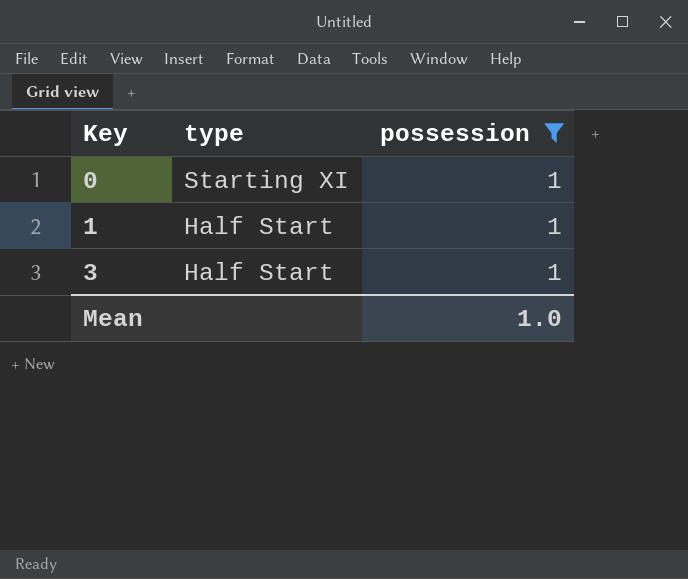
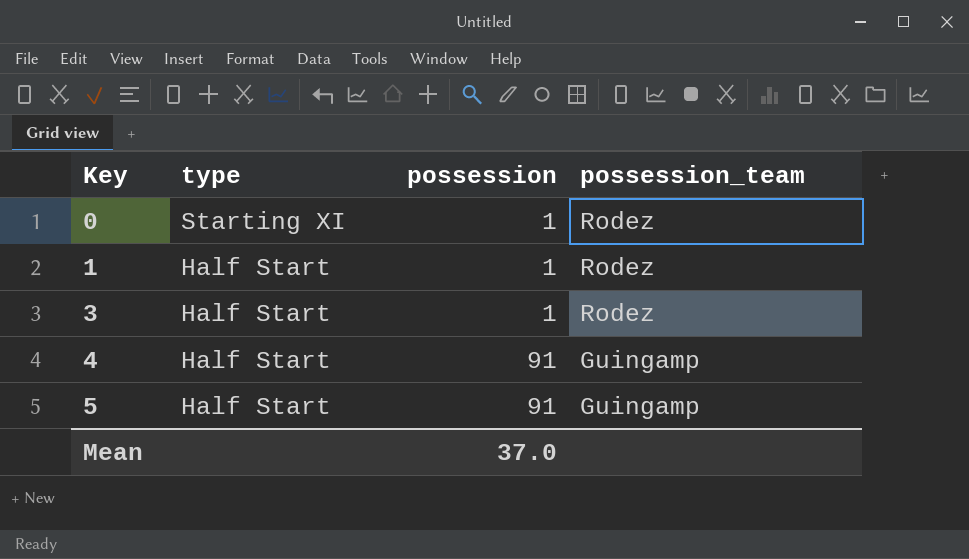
filter: possession = 1 -> none
column possession_team | position: none -> 4
Mean | possession: 1.0 -> 37.0

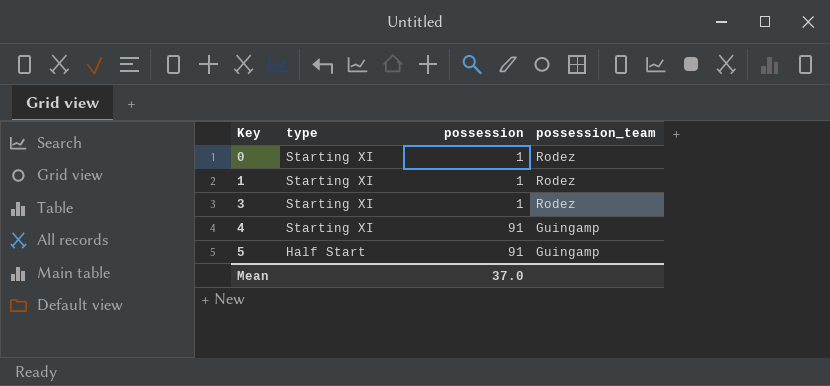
1 | type: Half Start -> Starting XI
3 | type: Half Start -> Starting XI
4 | type: Half Start -> Starting XI

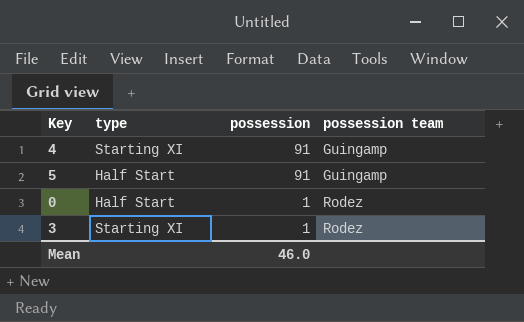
row order: Key ascending -> possession descending
column name: possession_team -> possession team
row 1: Starting XI | 1 | Rodez -> none
0 | type: Starting XI -> Half Start
Mean | possession: 37.0 -> 46.0

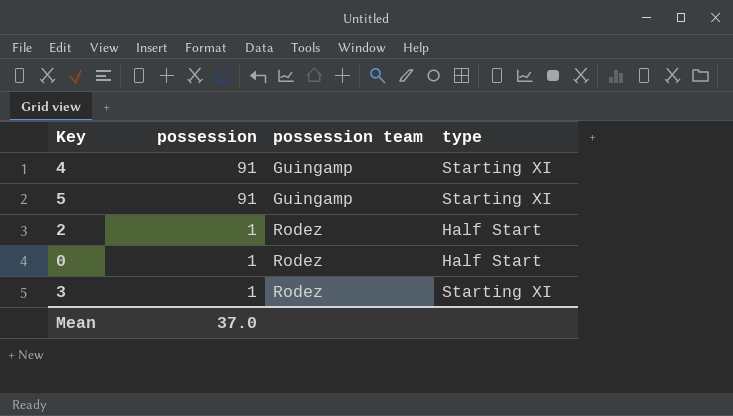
column type | position: 2 -> 4
5 | type: Half Start -> Starting XI
row 2: none -> 1 | Rodez | Half Start
Mean | possession: 46.0 -> 37.0

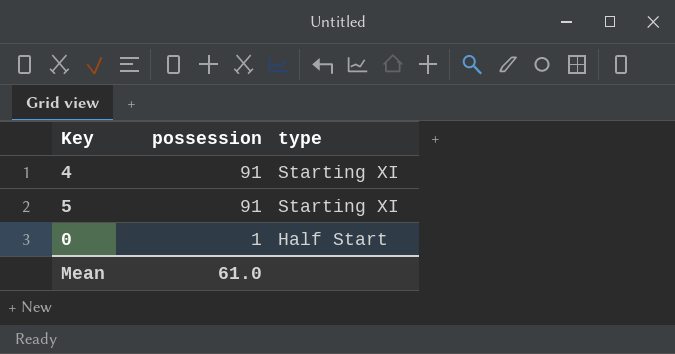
column possession team | position: 3 -> none
row 2: 1 | Rodez | Half Start -> none
row 3: 1 | Rodez | Starting XI -> none
Mean | possession: 37.0 -> 61.0

